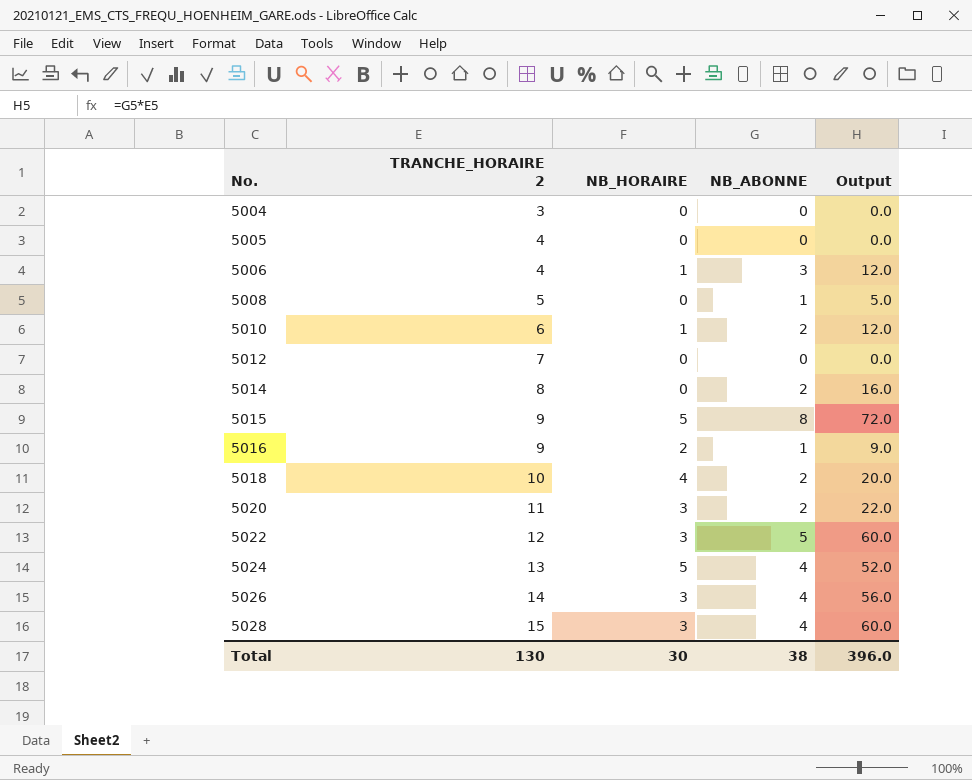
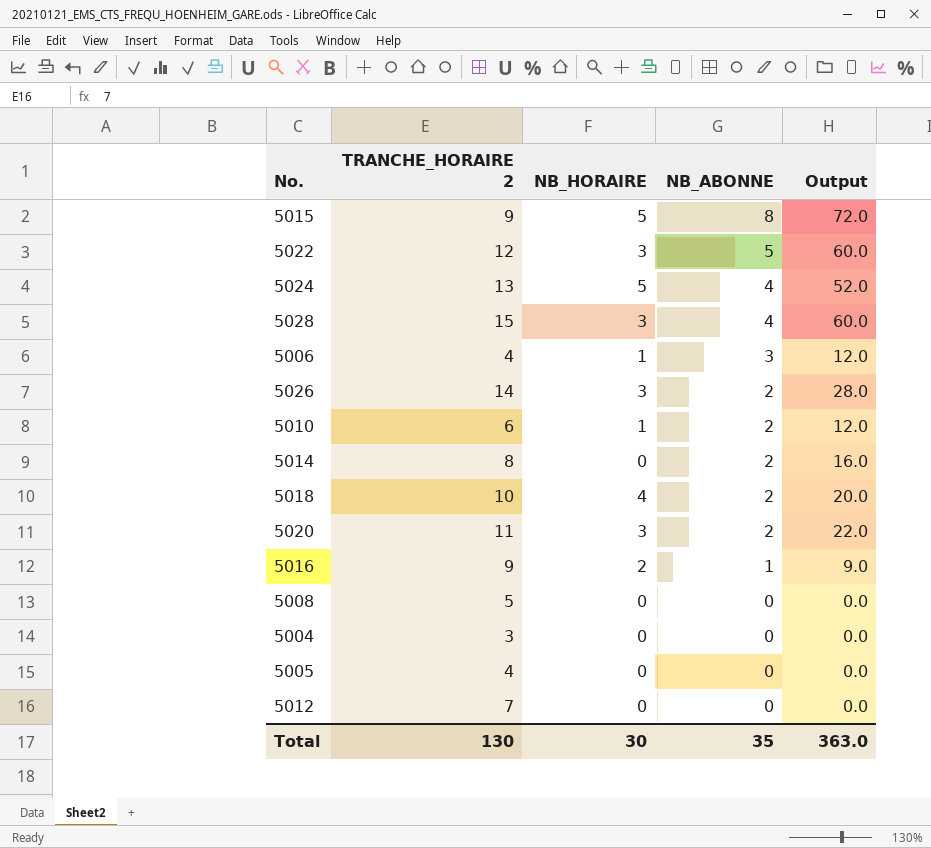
row order: No. ascending -> NB_ABONNE descending
5026 | NB_ABONNE: 4 -> 2
5026 | Output: 56.0 -> 28.0
5008 | NB_ABONNE: 1 -> 0
5008 | Output: 5.0 -> 0.0
Total | NB_ABONNE: 38 -> 35
Total | Output: 396.0 -> 363.0

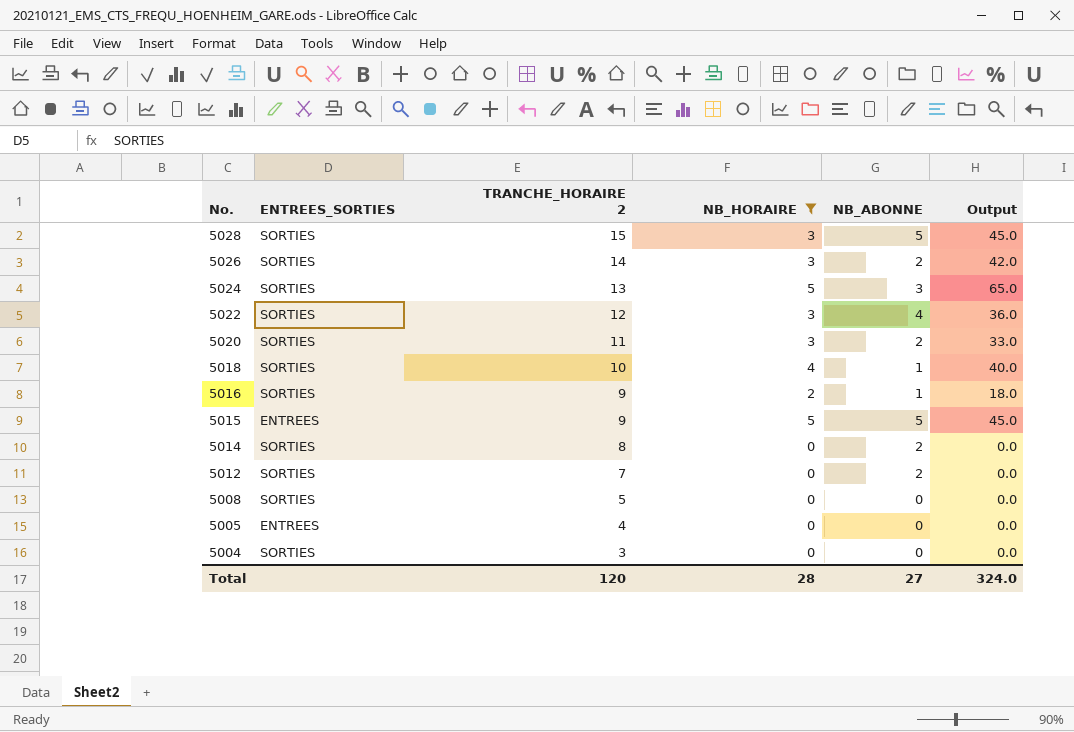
filter: none -> NB_HORAIRE != 1
row order: NB_ABONNE descending -> No. descending
column ENTREES_SORTIES | position: none -> 2
column Output | formula: [TRANCHE_HORAIRE 2] * [NB_ABONNE] -> [TRANCHE_HORAIRE 2] * [NB_HORAIRE]
5028 | NB_ABONNE: 4 -> 5
5024 | NB_ABONNE: 4 -> 3
5022 | NB_ABONNE: 5 -> 4
5018 | NB_ABONNE: 2 -> 1
5015 | NB_ABONNE: 8 -> 5
5012 | NB_ABONNE: 0 -> 2
Total | TRANCHE_HORAIRE 2: 130 -> 120
Total | NB_HORAIRE: 30 -> 28
Total | NB_ABONNE: 35 -> 27
Total | Output: 363.0 -> 324.0

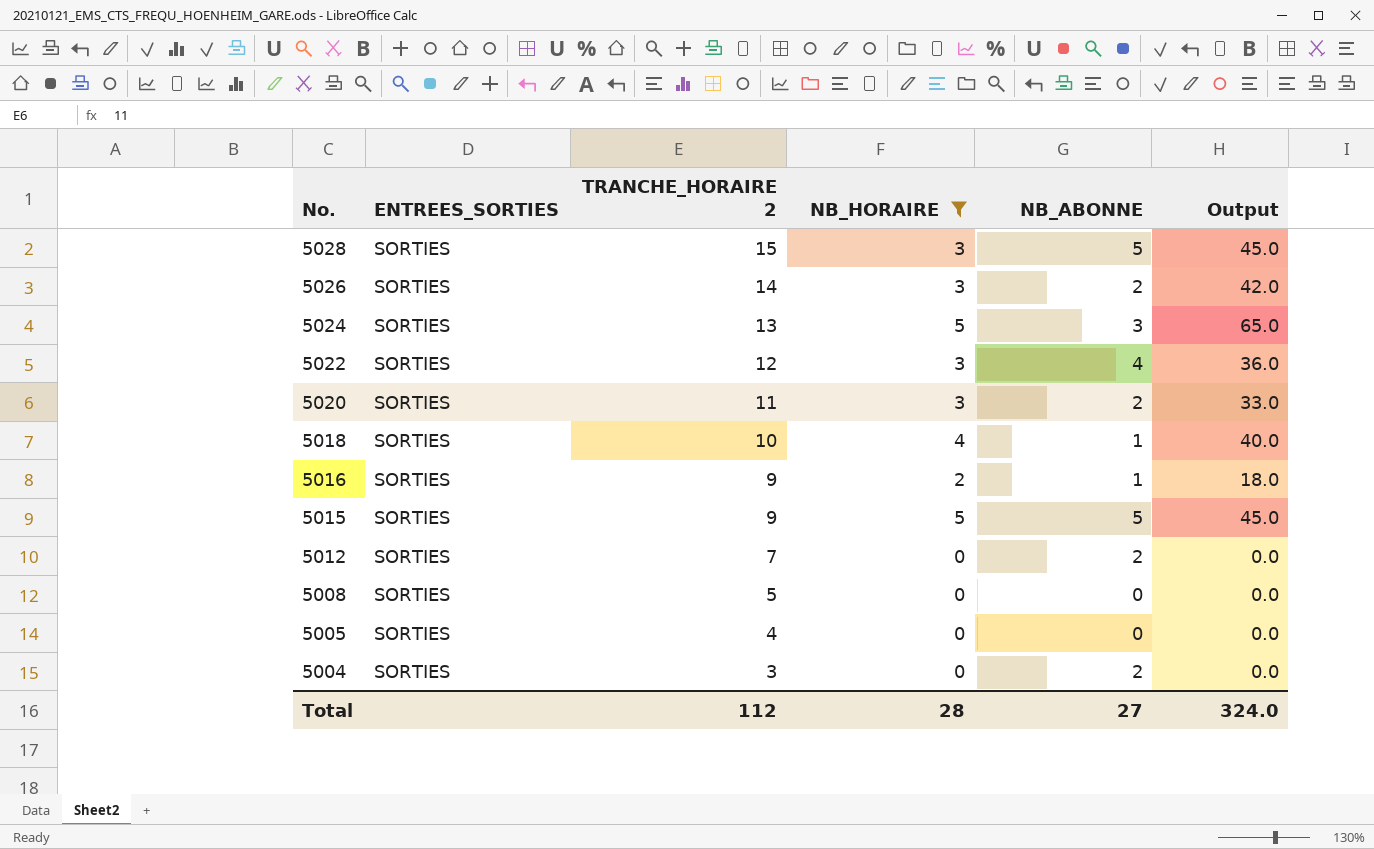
row 5014: SORTIES | 8 | 0 | 2 | 0.0 -> none
5015 | ENTREES_SORTIES: ENTREES -> SORTIES
5005 | ENTREES_SORTIES: ENTREES -> SORTIES
5004 | NB_ABONNE: 0 -> 2
Total | TRANCHE_HORAIRE 2: 120 -> 112

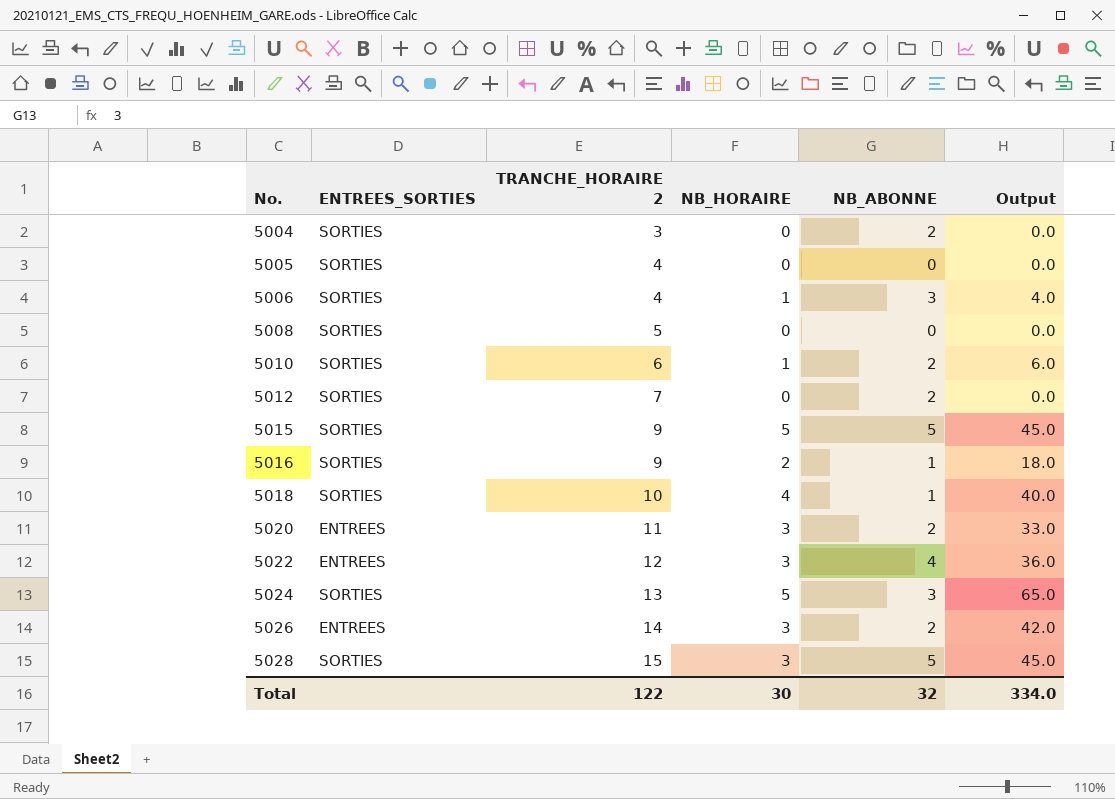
filter: NB_HORAIRE != 1 -> none
row order: No. descending -> No. ascending
5020 | ENTREES_SORTIES: SORTIES -> ENTREES
5022 | ENTREES_SORTIES: SORTIES -> ENTREES
5026 | ENTREES_SORTIES: SORTIES -> ENTREES
Total | TRANCHE_HORAIRE 2: 112 -> 122
Total | NB_HORAIRE: 28 -> 30
Total | NB_ABONNE: 27 -> 32
Total | Output: 324.0 -> 334.0

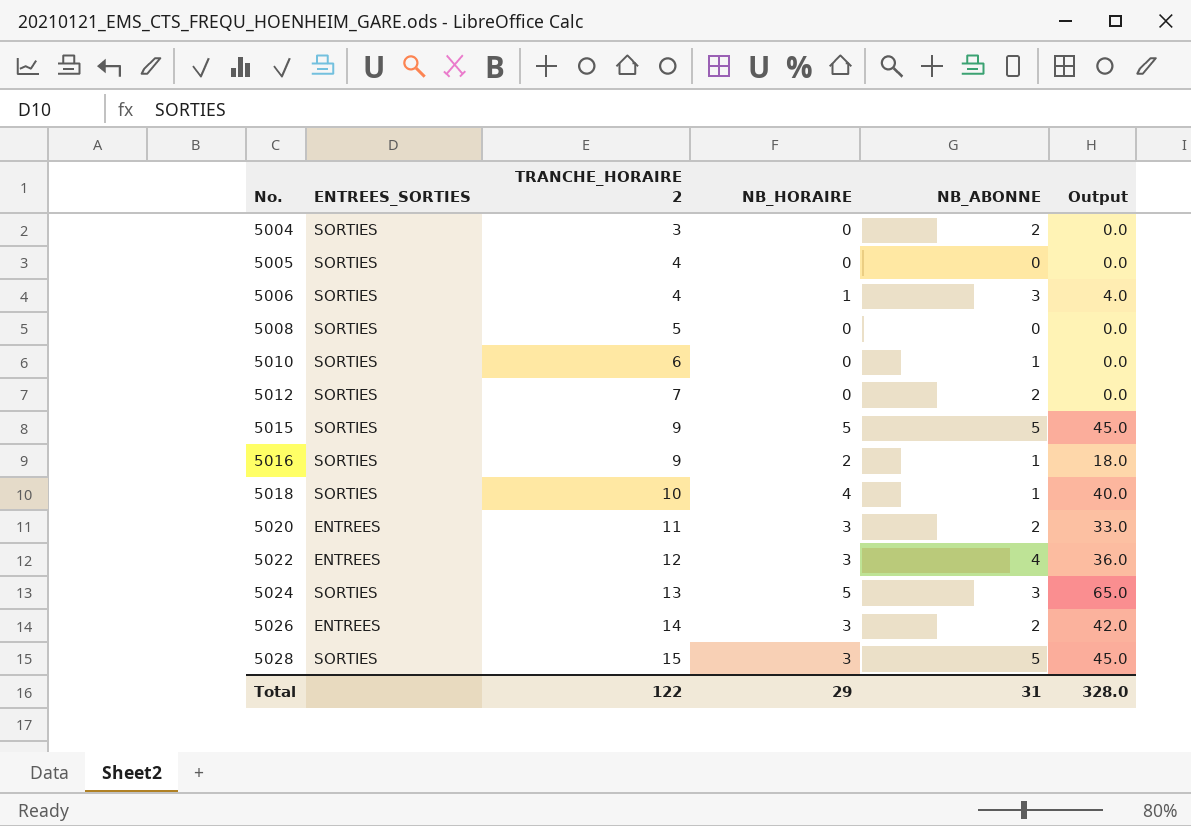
5010 | NB_HORAIRE: 1 -> 0
5010 | NB_ABONNE: 2 -> 1
5010 | Output: 6.0 -> 0.0
Total | NB_HORAIRE: 30 -> 29
Total | NB_ABONNE: 32 -> 31
Total | Output: 334.0 -> 328.0

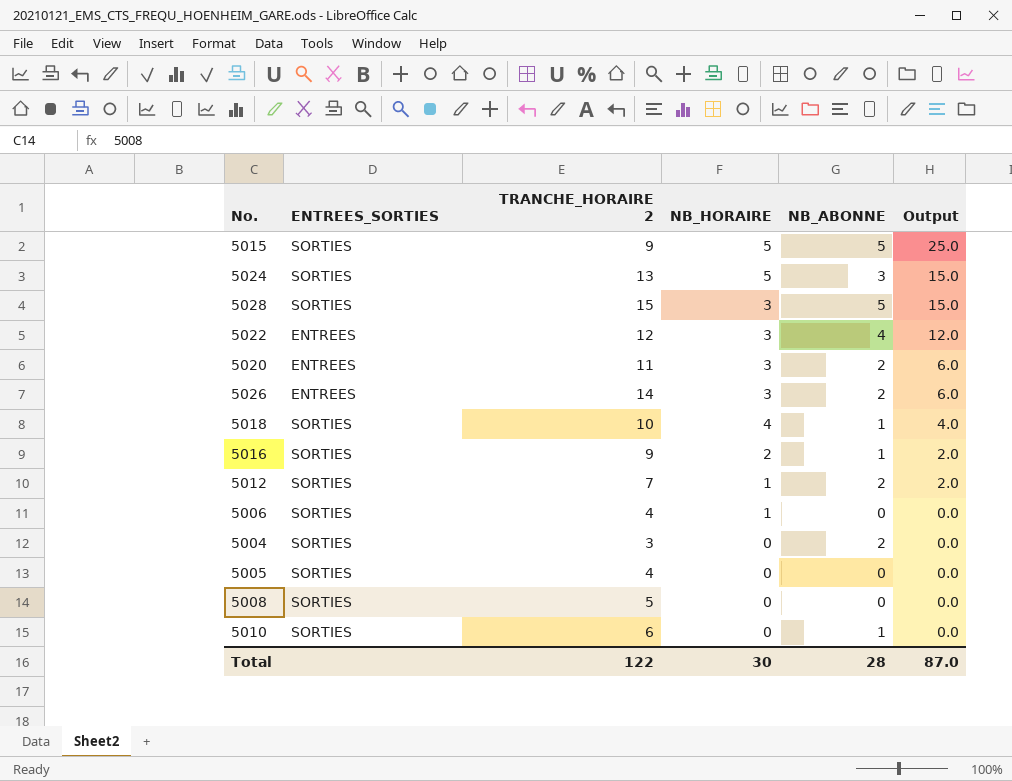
row order: No. ascending -> Output descending
column Output | formula: [TRANCHE_HORAIRE 2] * [NB_HORAIRE] -> [NB_HORAIRE] * [NB_ABONNE]
5012 | NB_HORAIRE: 0 -> 1
5006 | NB_ABONNE: 3 -> 0
Total | NB_HORAIRE: 29 -> 30
Total | NB_ABONNE: 31 -> 28
Total | Output: 328.0 -> 87.0

